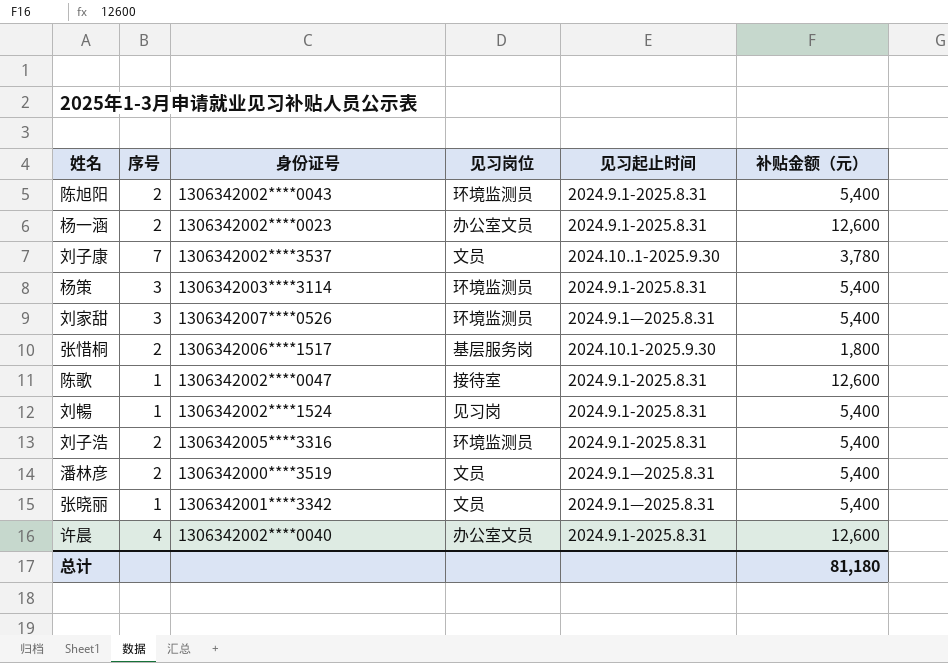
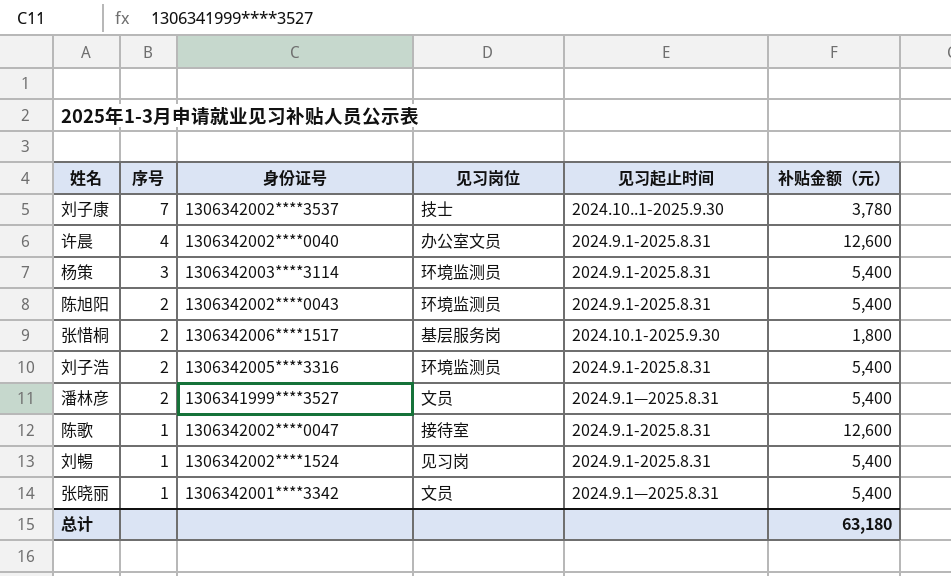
row order: none -> 序号 descending
row 杨一涵: 2 | 1306342002****0023 | 办公室文员 | 2024.9.1-2025.8.31 | 12,600 -> none
row 刘家甜: 3 | 1306342007****0526 | 环境监测员 | 2024.9.1—2025.8.31 | 5,400 -> none
刘子康 | 见习岗位: 文员 -> 技士
潘林彦 | 身份证号: 1306342000****3519 -> 1306341999****3527
总计 | 补贴金额（元）: 81,180 -> 63,180

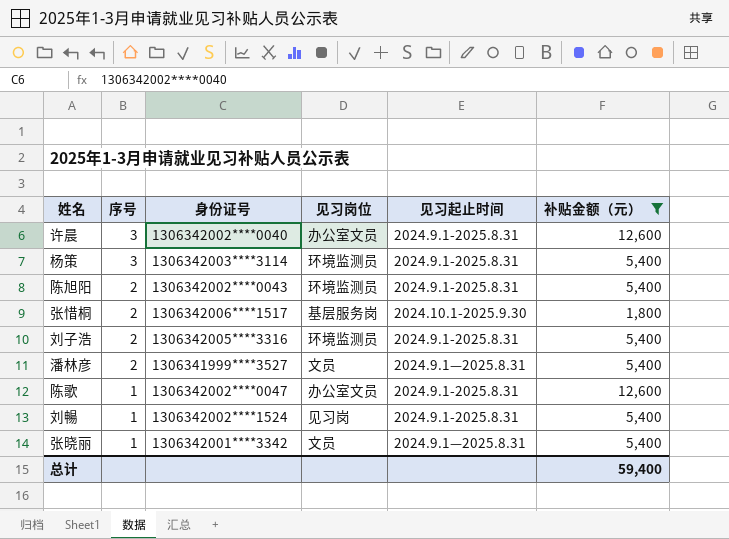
filter: none -> 补贴金额（元） != 3,780
许晨 | 序号: 4 -> 3
陈歌 | 见习岗位: 接待室 -> 办公室文员
总计 | 补贴金额（元）: 63,180 -> 59,400

